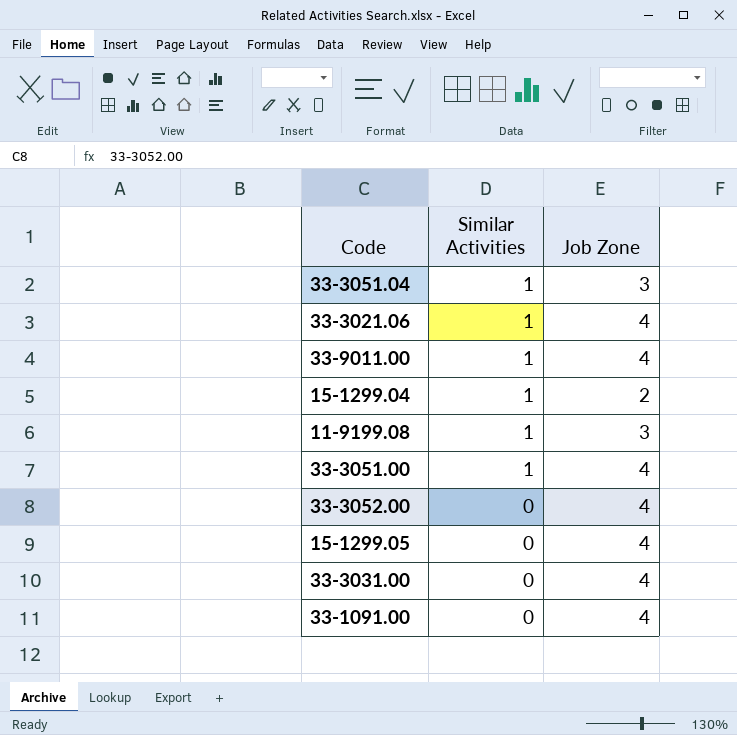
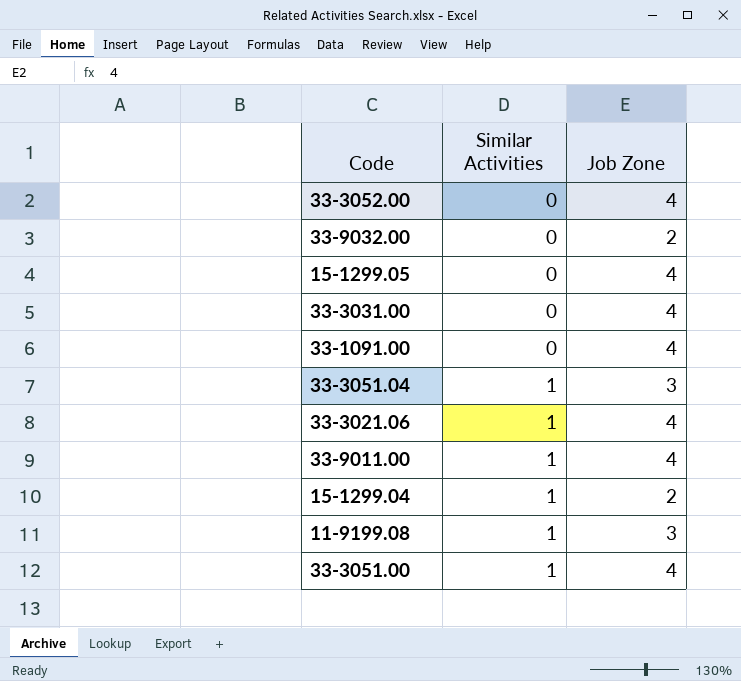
row order: Similar Activities descending -> Similar Activities ascending
row 33-9032.00: none -> 0 | 2

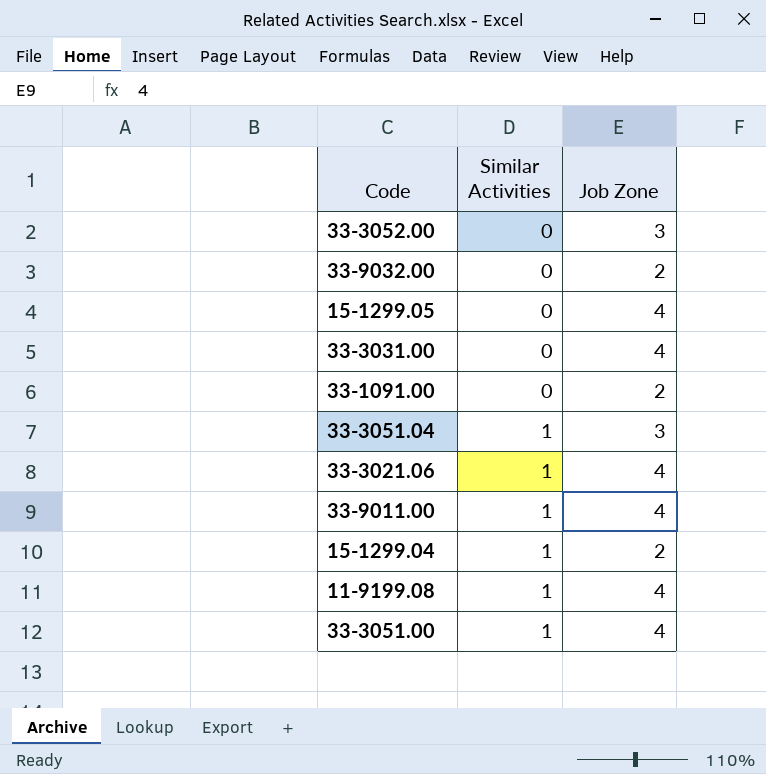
33-3052.00 | Job Zone: 4 -> 3
33-1091.00 | Job Zone: 4 -> 2
11-9199.08 | Job Zone: 3 -> 4

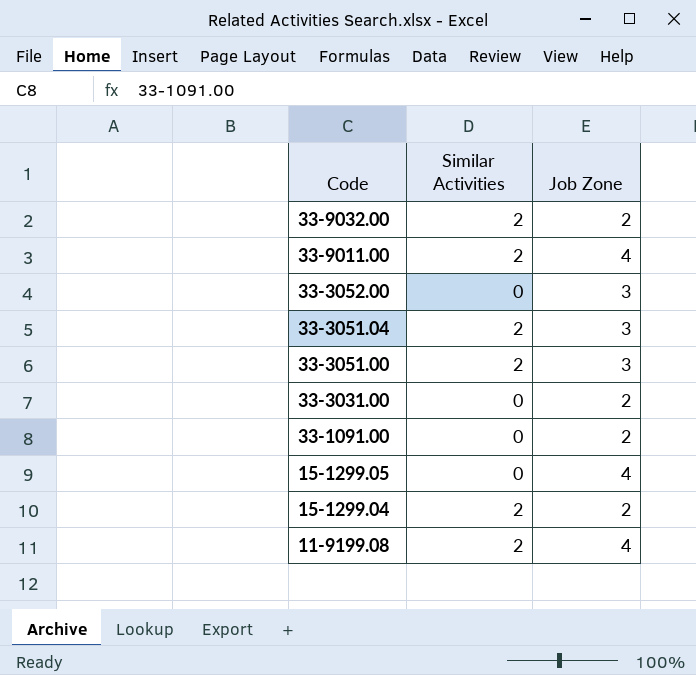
row order: Similar Activities ascending -> Code descending
row 33-3021.06: 1 | 4 -> none
33-9032.00 | Similar Activities: 0 -> 2
33-9011.00 | Similar Activities: 1 -> 2
33-3051.04 | Similar Activities: 1 -> 2
33-3051.00 | Similar Activities: 1 -> 2
33-3051.00 | Job Zone: 4 -> 3
33-3031.00 | Job Zone: 4 -> 2
15-1299.04 | Similar Activities: 1 -> 2
11-9199.08 | Similar Activities: 1 -> 2

